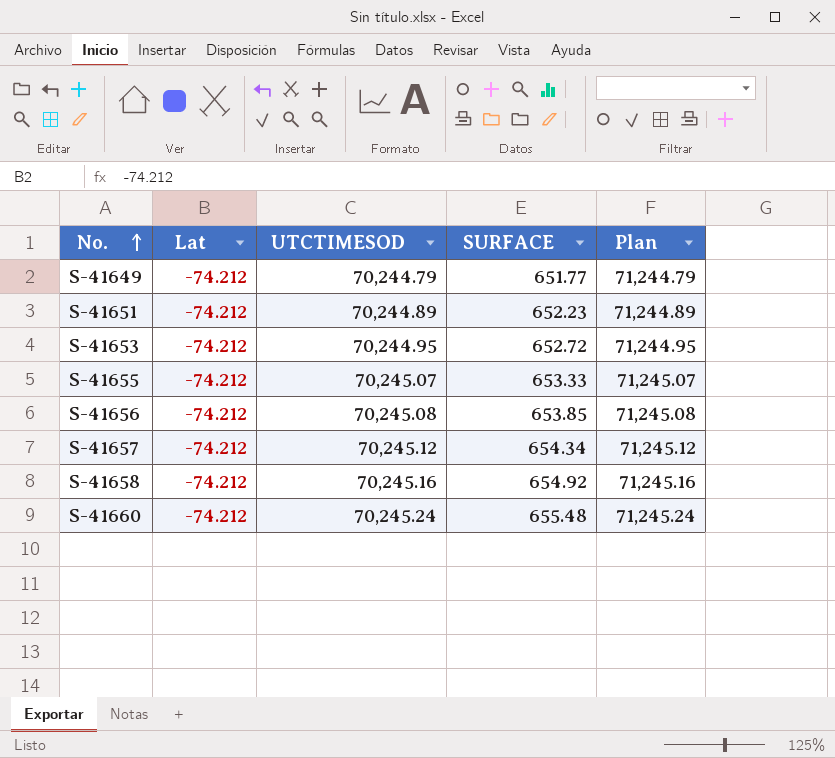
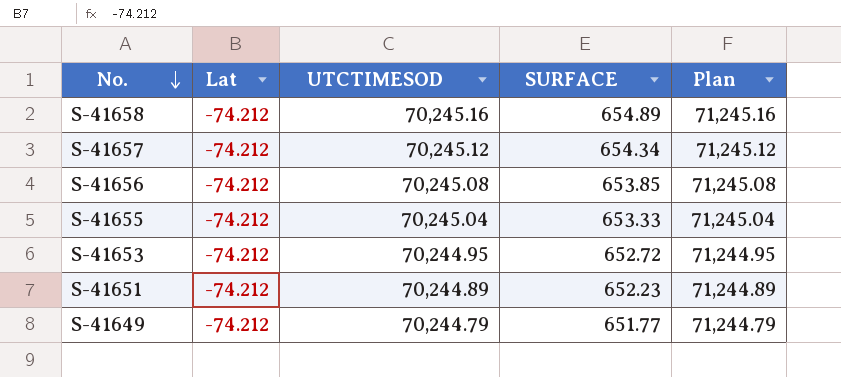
row order: No. ascending -> No. descending
row S-41660: -74.212 | 70,245.24 | 655.48 | 71,245.24 -> none
S-41658 | SURFACE: 654.92 -> 654.89
S-41655 | UTCTIMESOD: 70,245.07 -> 70,245.04
S-41655 | Plan: 71,245.07 -> 71,245.04

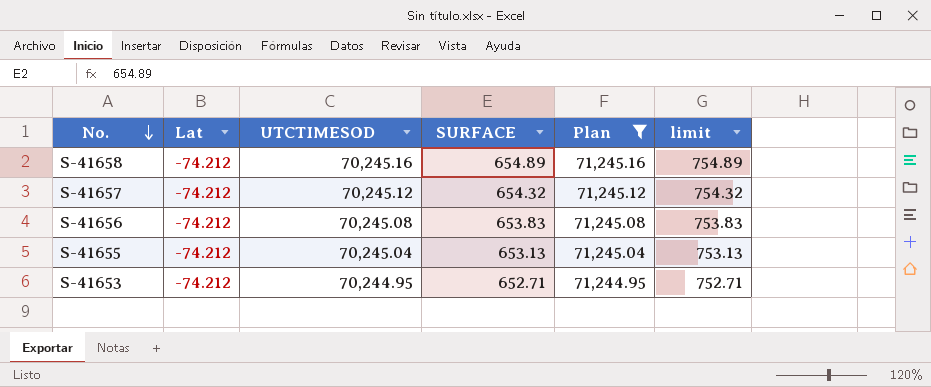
filter: none -> Plan >= 71,244.95
column limit | formula: none -> [SURFACE] + 100
S-41657 | SURFACE: 654.34 -> 654.32
S-41656 | SURFACE: 653.85 -> 653.83
S-41655 | SURFACE: 653.33 -> 653.13
S-41653 | SURFACE: 652.72 -> 652.71

